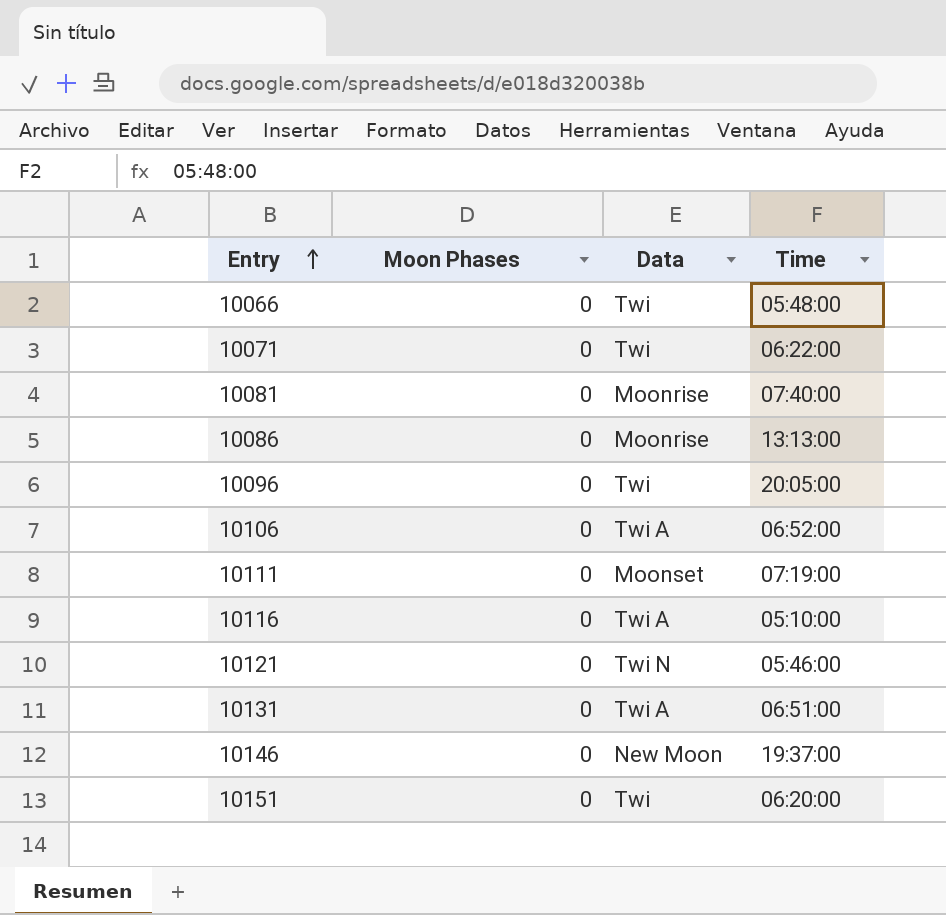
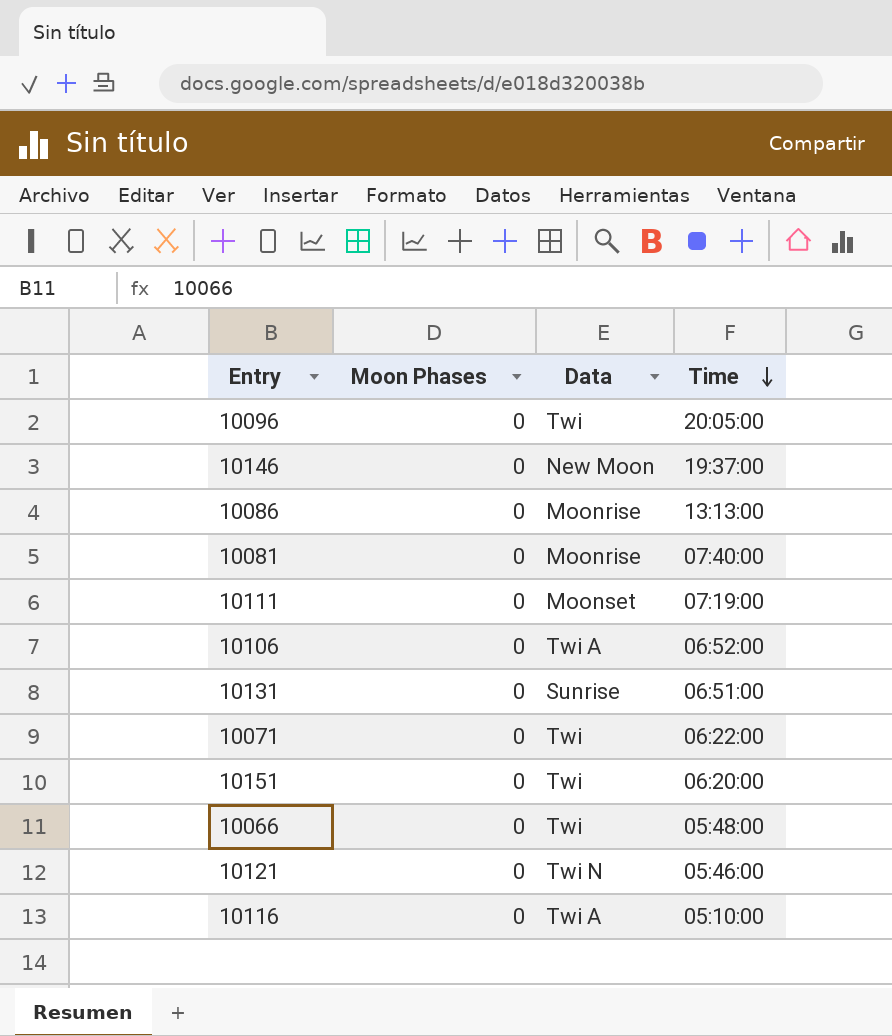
row order: Entry ascending -> Time descending
10131 | Data: Twi A -> Sunrise

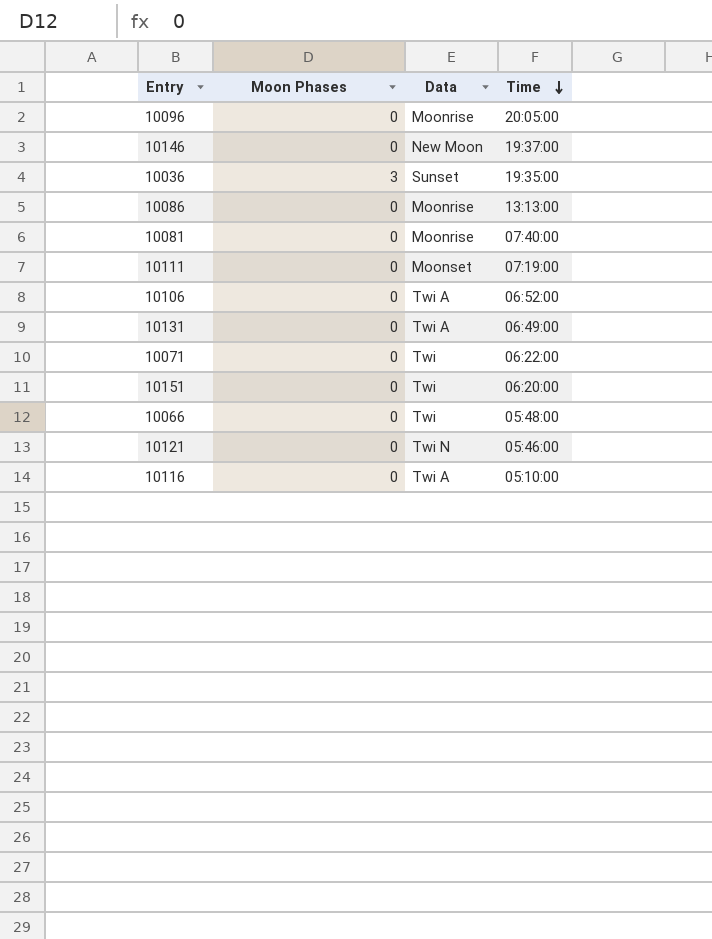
10096 | Data: Twi -> Moonrise
row 10036: none -> 3 | Sunset | 19:35:00
10131 | Data: Sunrise -> Twi A
10131 | Time: 06:51:00 -> 06:49:00

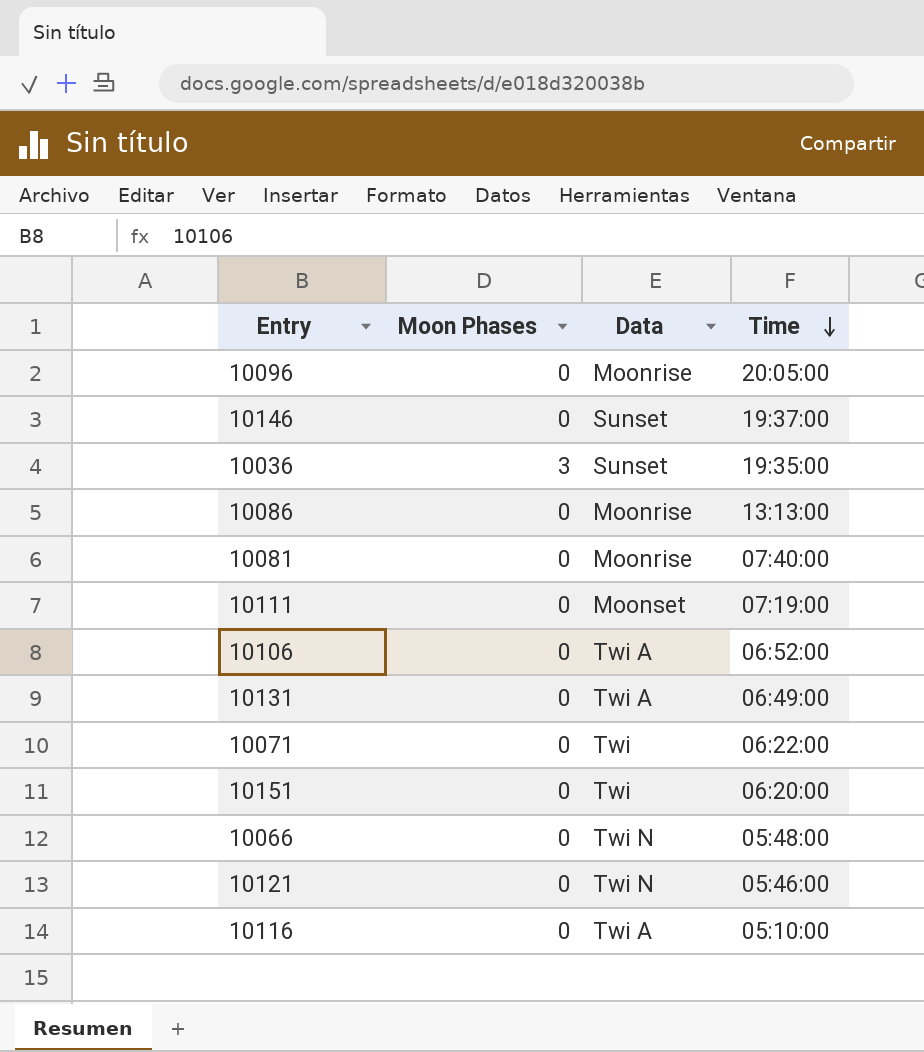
10146 | Data: New Moon -> Sunset
10066 | Data: Twi -> Twi N

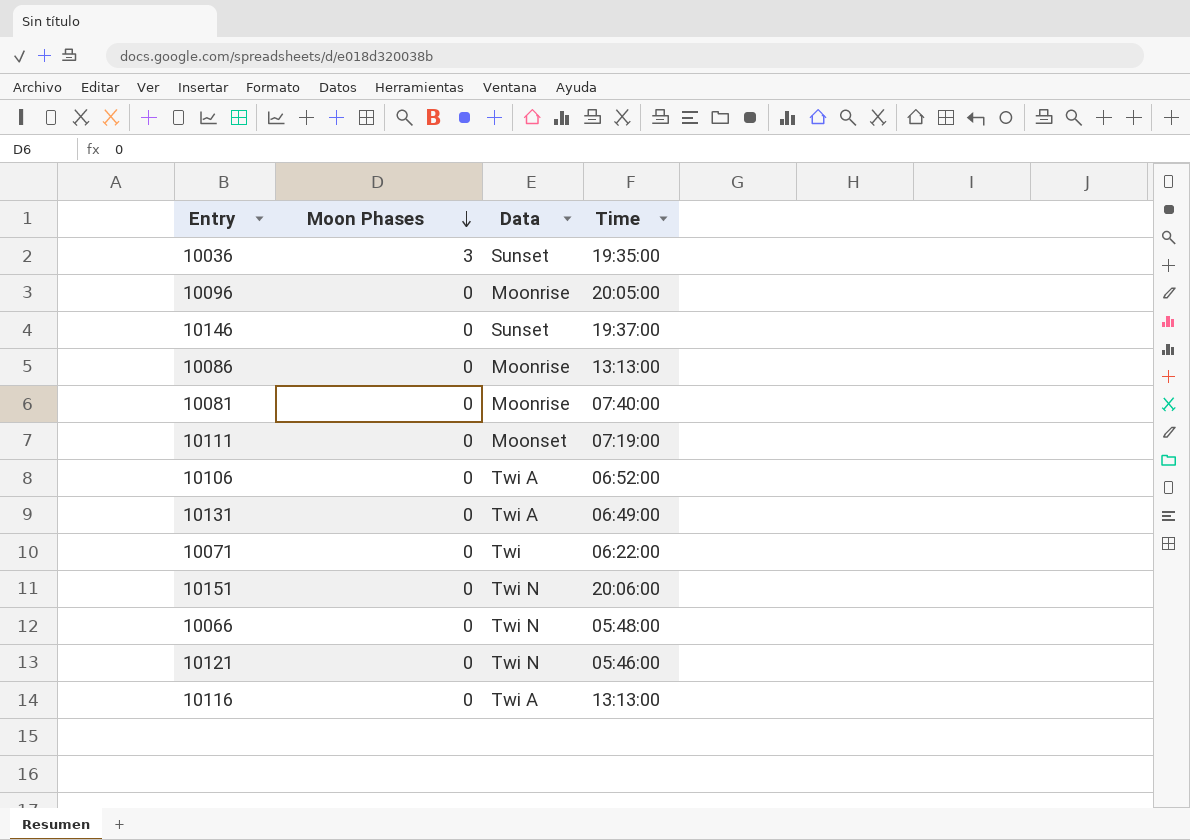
row order: Time descending -> Moon Phases descending
10151 | Data: Twi -> Twi N
10151 | Time: 06:20:00 -> 20:06:00
10116 | Time: 05:10:00 -> 13:13:00

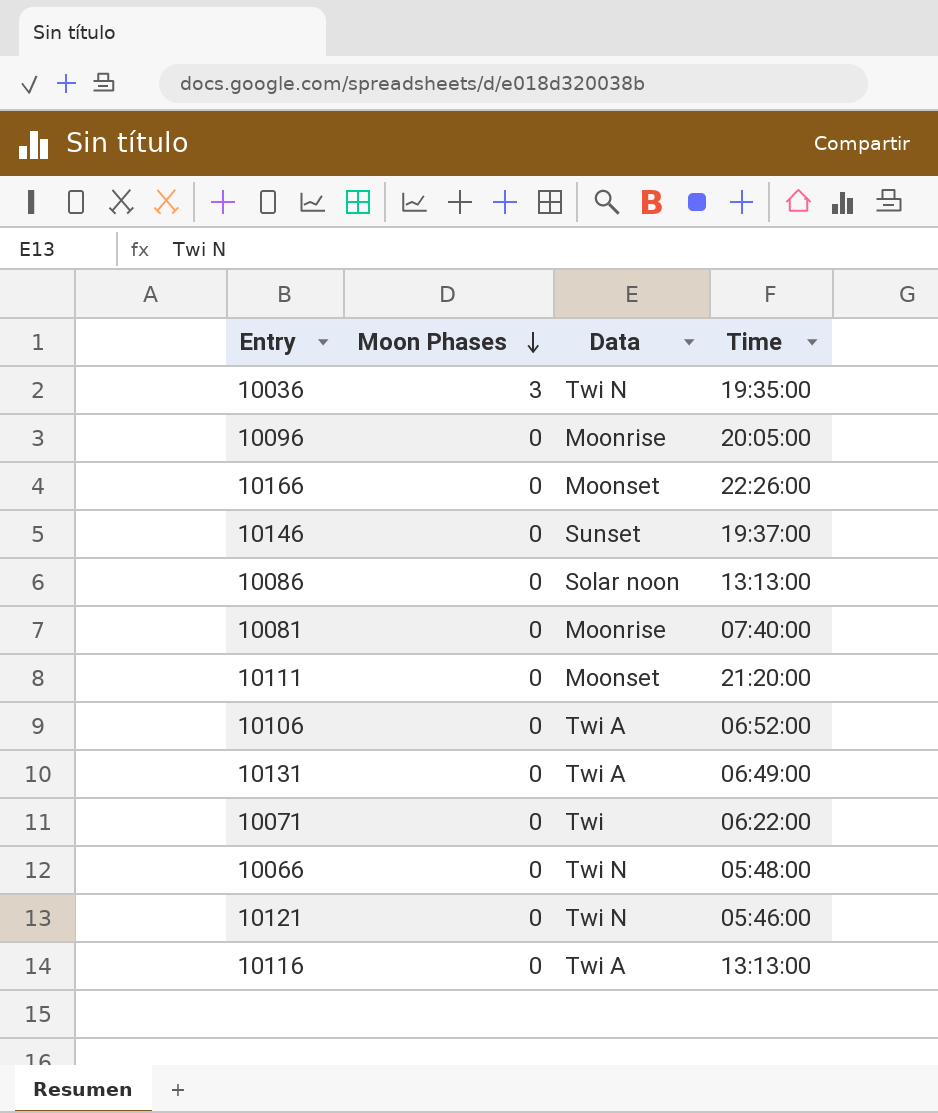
row 10151: 0 | Twi N | 20:06:00 -> none
10036 | Data: Sunset -> Twi N
row 10166: none -> 0 | Moonset | 22:26:00
10086 | Data: Moonrise -> Solar noon
10111 | Time: 07:19:00 -> 21:20:00

